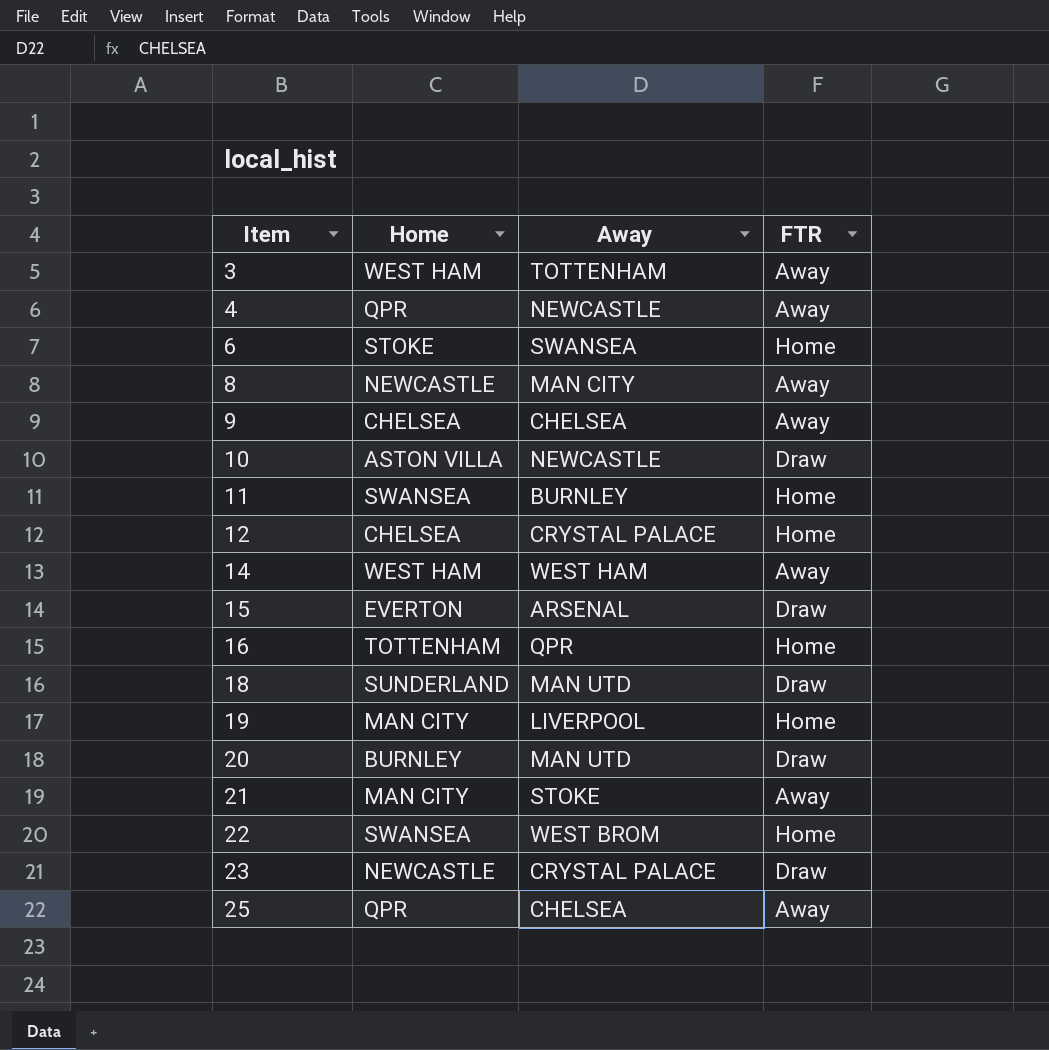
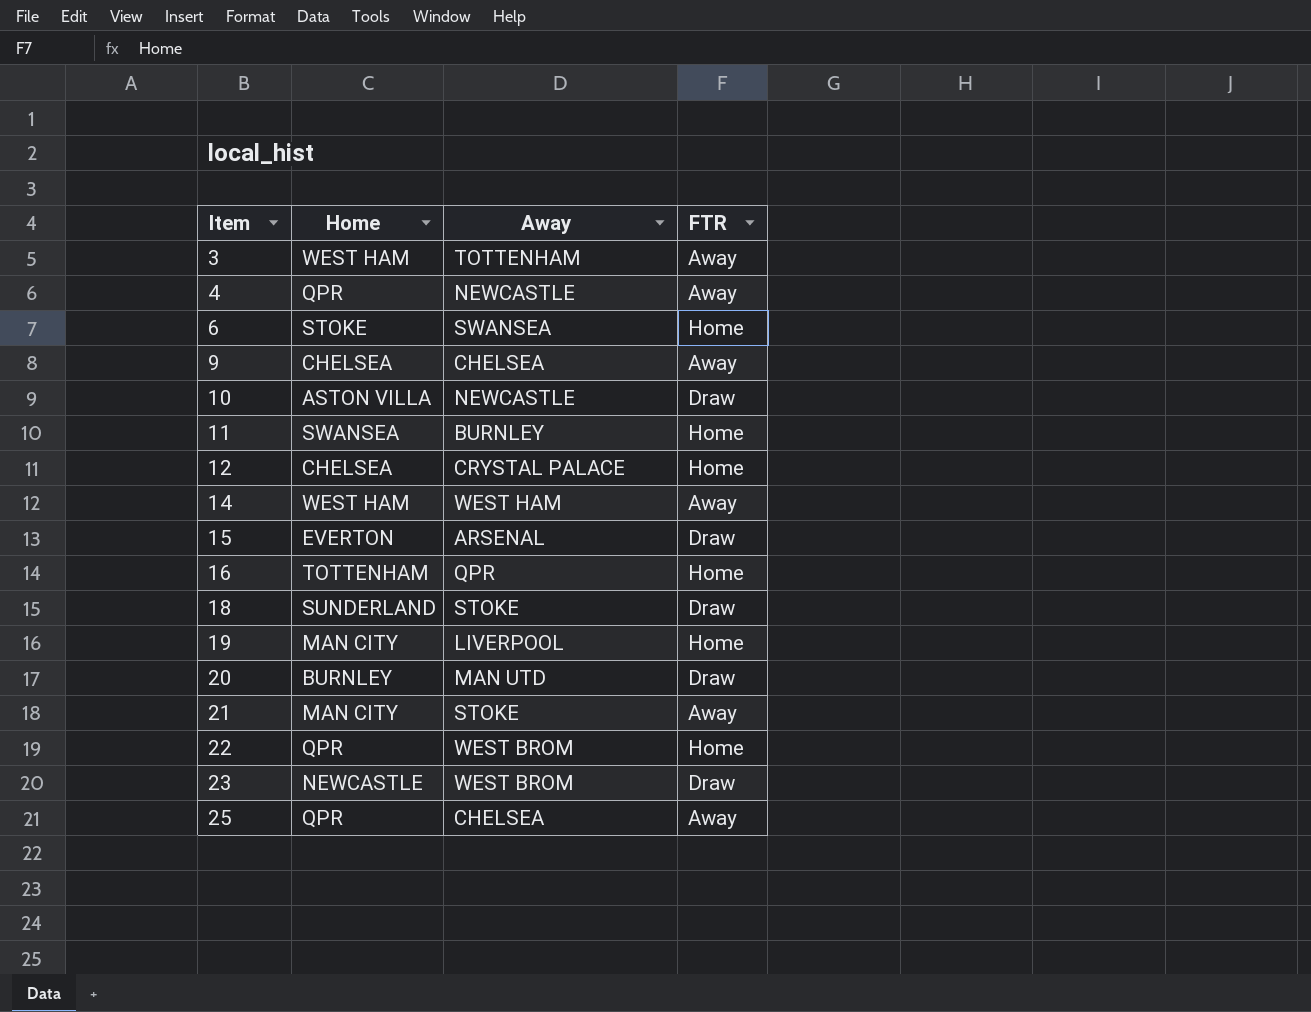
row 8: NEWCASTLE | MAN CITY | Away -> none
18 | Away: MAN UTD -> STOKE
22 | Home: SWANSEA -> QPR
23 | Away: CRYSTAL PALACE -> WEST BROM

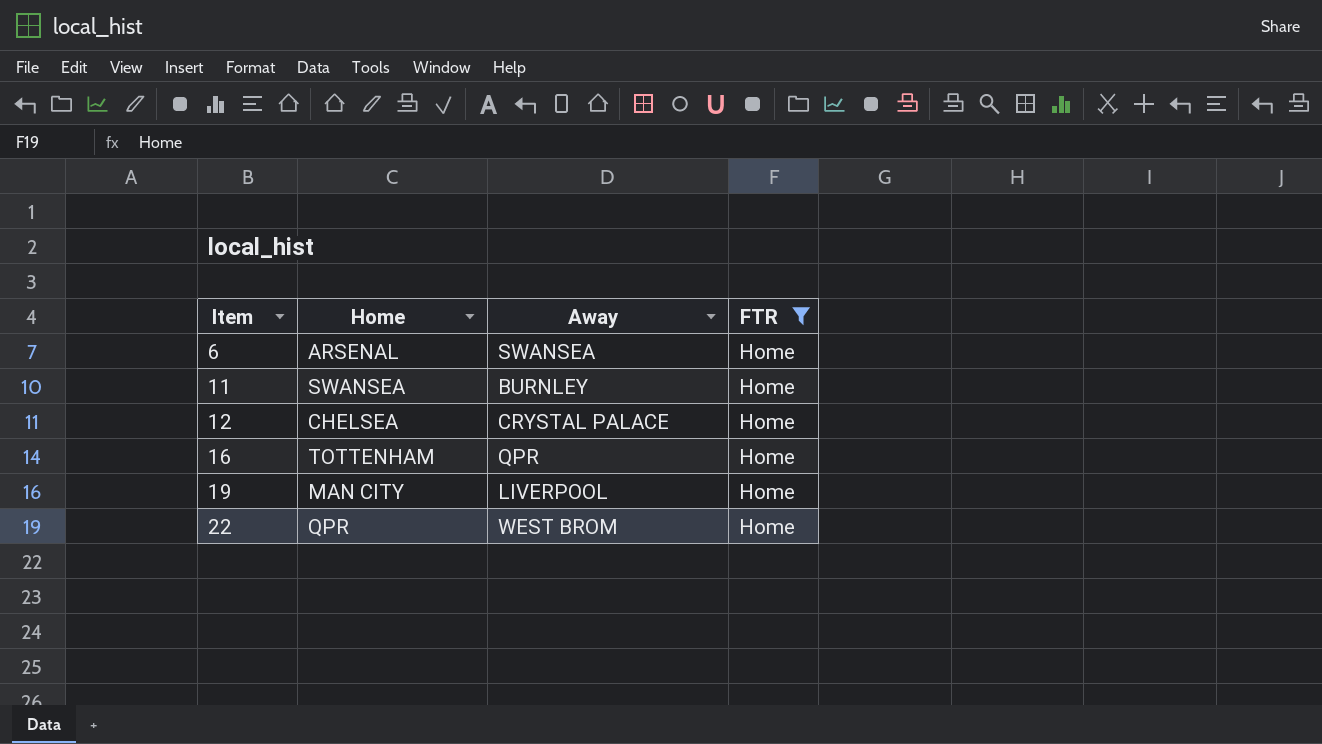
filter: none -> FTR = Home
6 | Home: STOKE -> ARSENAL

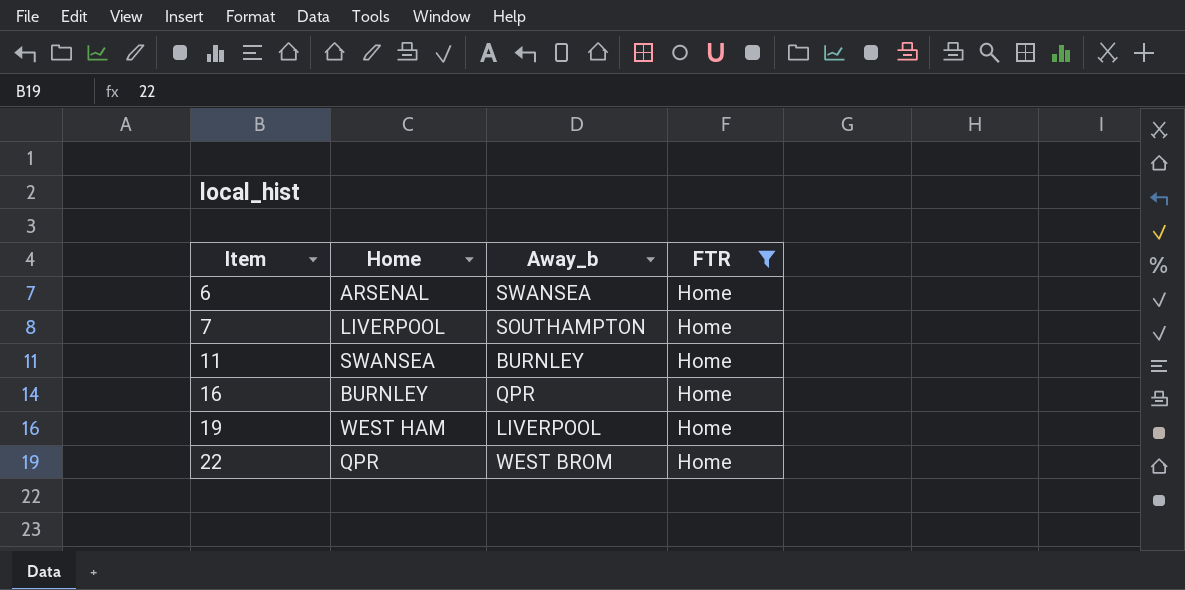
column name: Away -> Away_b
row 12: CHELSEA | CRYSTAL PALACE | Home -> none
row 7: none -> LIVERPOOL | SOUTHAMPTON | Home
16 | Home: TOTTENHAM -> BURNLEY
19 | Home: MAN CITY -> WEST HAM

